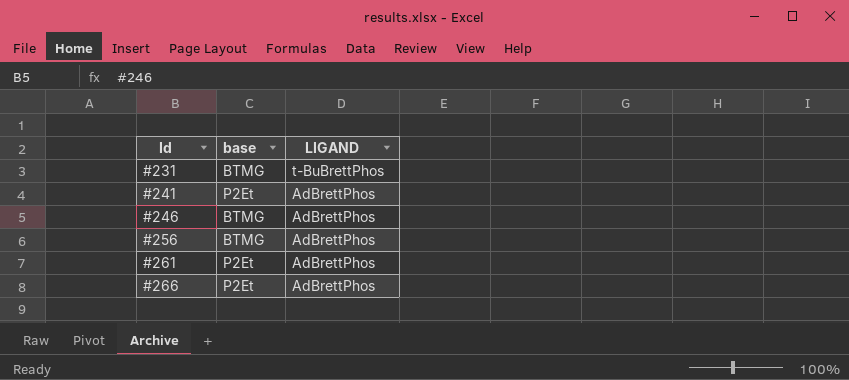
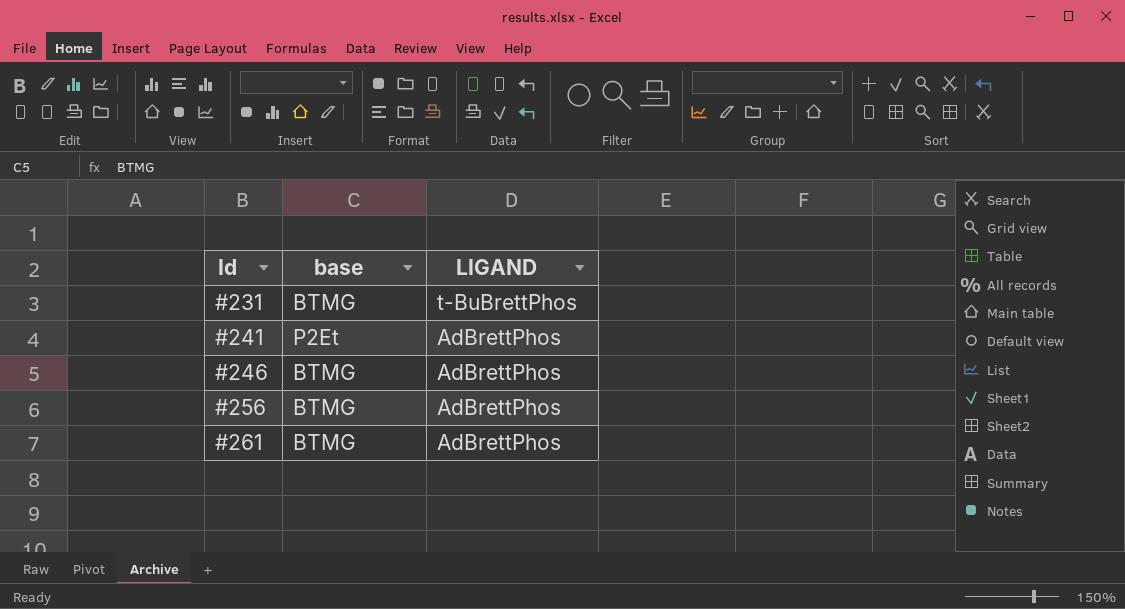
row #266: P2Et | AdBrettPhos -> none
#261 | base: P2Et -> BTMG

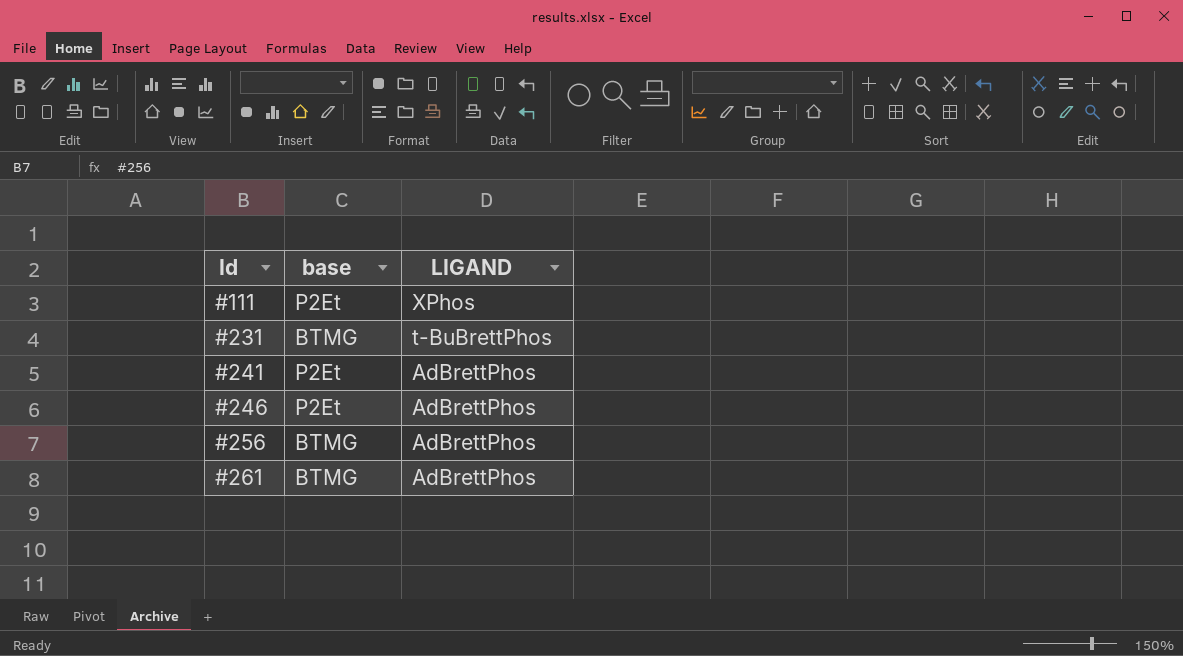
row #111: none -> P2Et | XPhos
#246 | base: BTMG -> P2Et

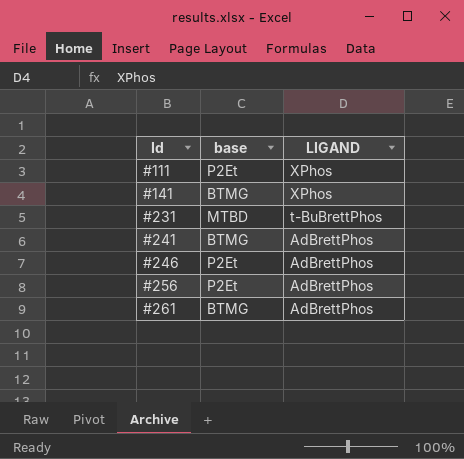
row #141: none -> BTMG | XPhos
#231 | base: BTMG -> MTBD
#241 | base: P2Et -> BTMG
#256 | base: BTMG -> P2Et

